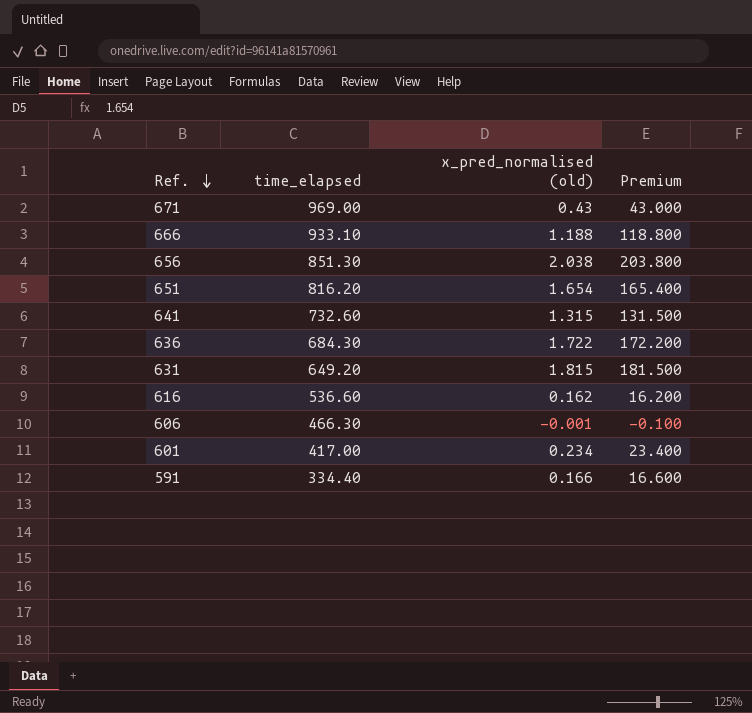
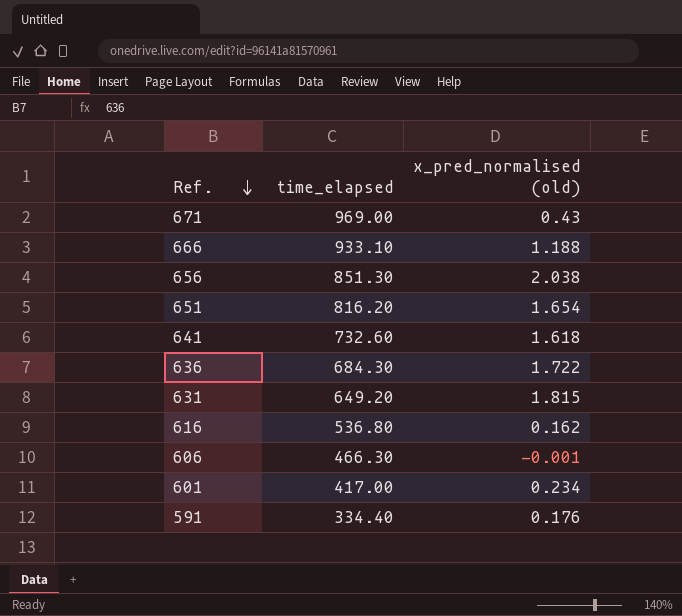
column Premium | formula: [x_pred_normalised (old)] * 100 -> none
641 | x_pred_normalised (old): 1.315 -> 1.618
616 | time_elapsed: 536.60 -> 536.80
591 | x_pred_normalised (old): 0.166 -> 0.176

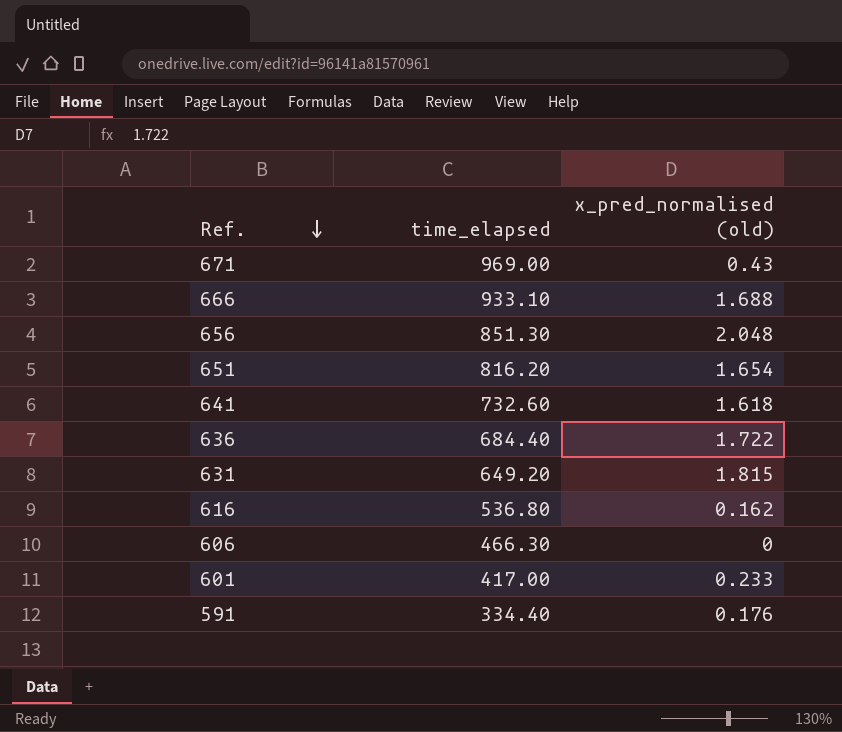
666 | x_pred_normalised (old): 1.188 -> 1.688
656 | x_pred_normalised (old): 2.038 -> 2.048
636 | time_elapsed: 684.30 -> 684.40
606 | x_pred_normalised (old): -0.001 -> 0
601 | x_pred_normalised (old): 0.234 -> 0.233

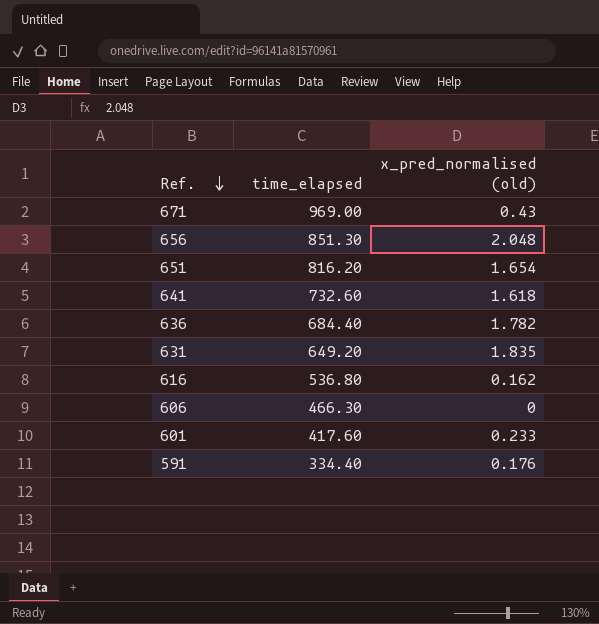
row 666: 933.10 | 1.688 -> none
636 | x_pred_normalised (old): 1.722 -> 1.782
631 | x_pred_normalised (old): 1.815 -> 1.835
601 | time_elapsed: 417.00 -> 417.60

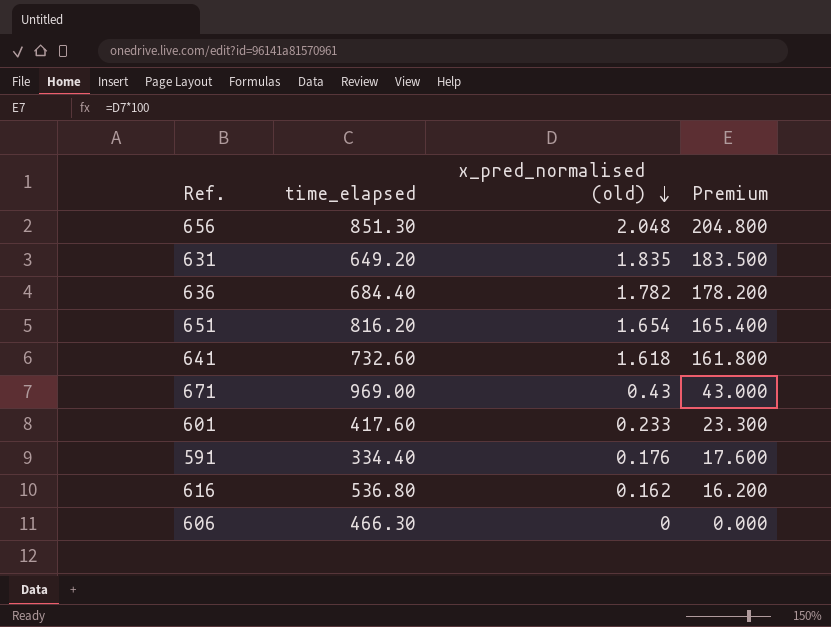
row order: Ref. descending -> x_pred_normalised (old) descending
column Premium | formula: none -> [x_pred_normalised (old)] * 100

